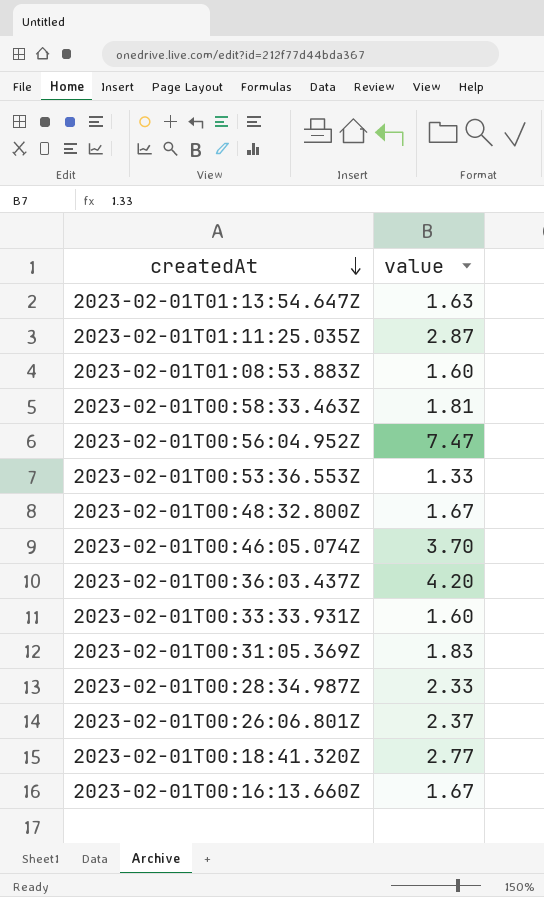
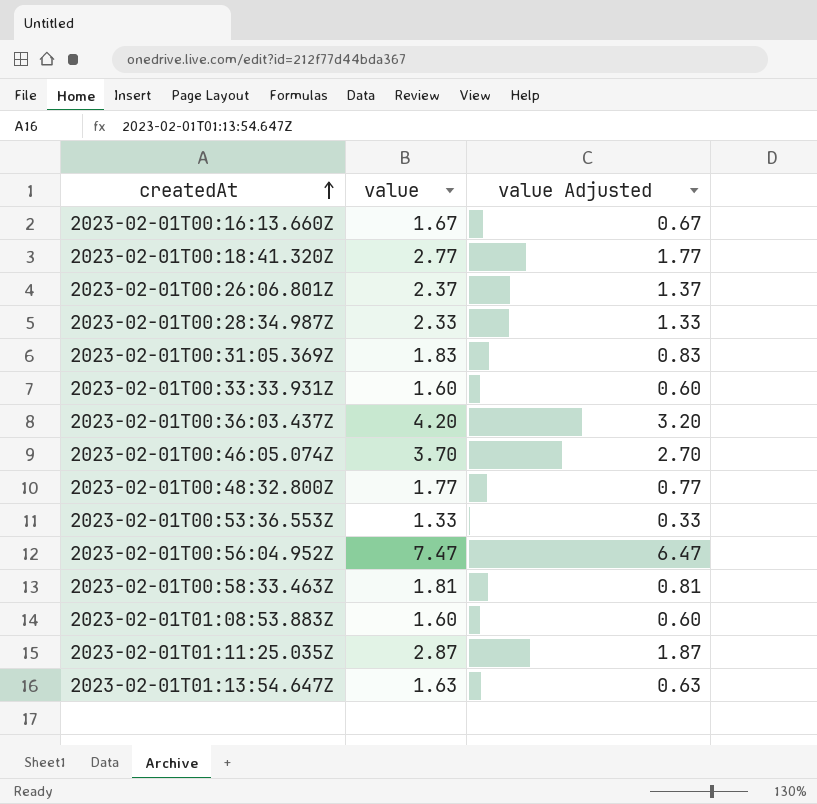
row order: createdAt descending -> createdAt ascending
column value Adjusted | formula: none -> [value] - 1
2023-02-01T00:48:32.800Z | value: 1.67 -> 1.77

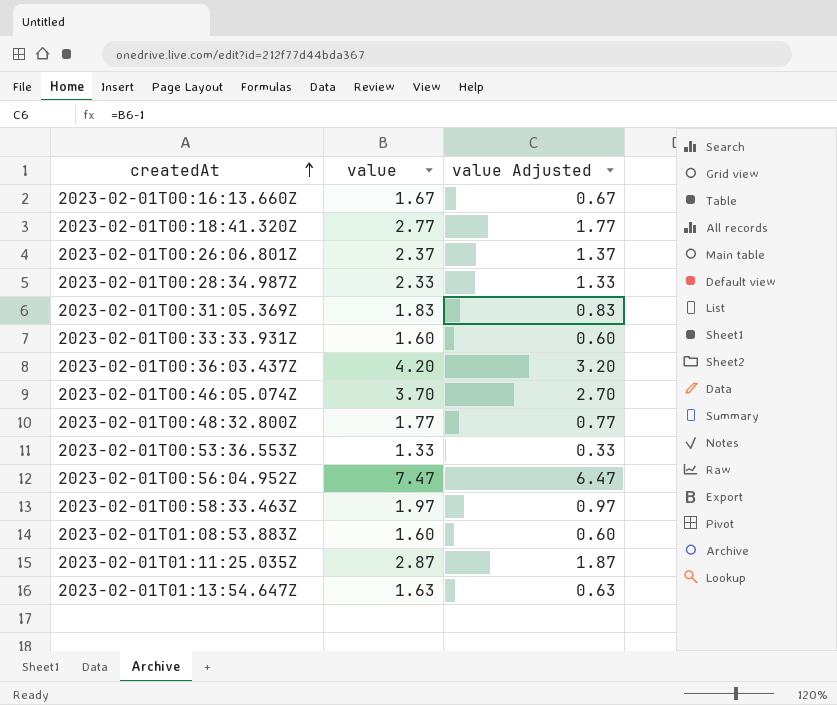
2023-02-01T00:58:33.463Z | value: 1.81 -> 1.97
2023-02-01T00:58:33.463Z | value Adjusted: 0.81 -> 0.97

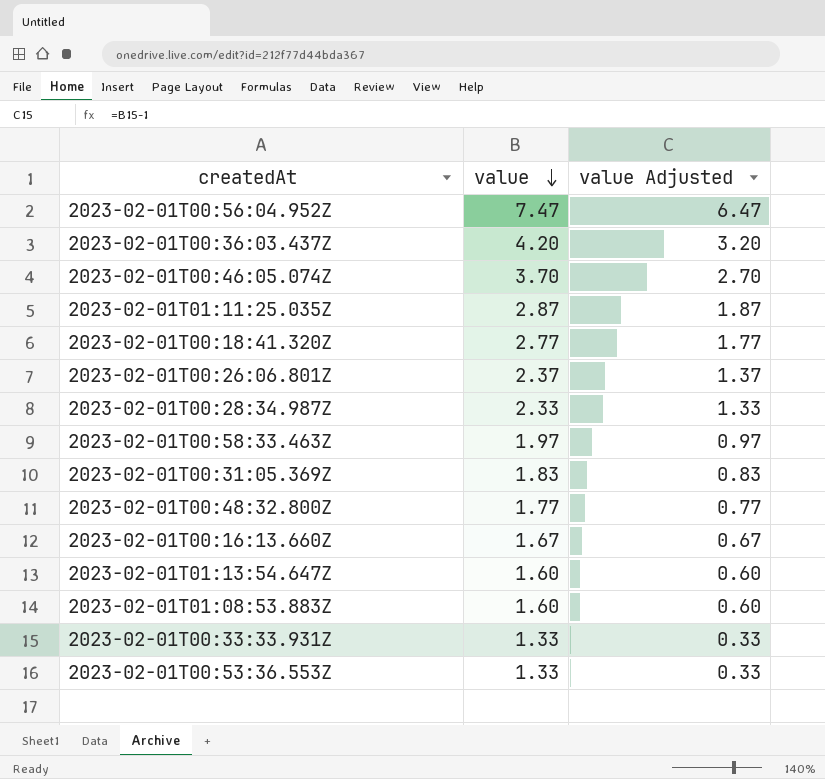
row order: createdAt ascending -> value descending
2023-02-01T01:13:54.647Z | value: 1.63 -> 1.60
2023-02-01T01:13:54.647Z | value Adjusted: 0.63 -> 0.60
2023-02-01T00:33:33.931Z | value: 1.60 -> 1.33
2023-02-01T00:33:33.931Z | value Adjusted: 0.60 -> 0.33

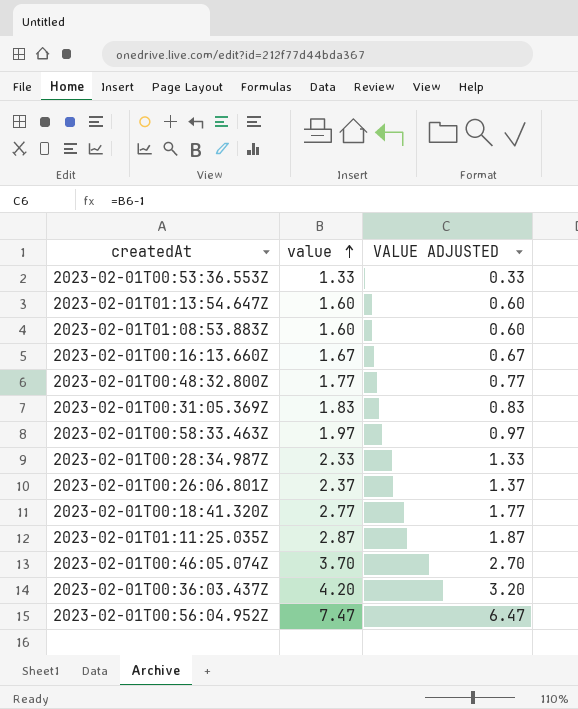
row order: value descending -> value ascending
column name: value Adjusted -> VALUE ADJUSTED
row 2023-02-01T00:33:33.931Z: 1.33 | 0.33 -> none

